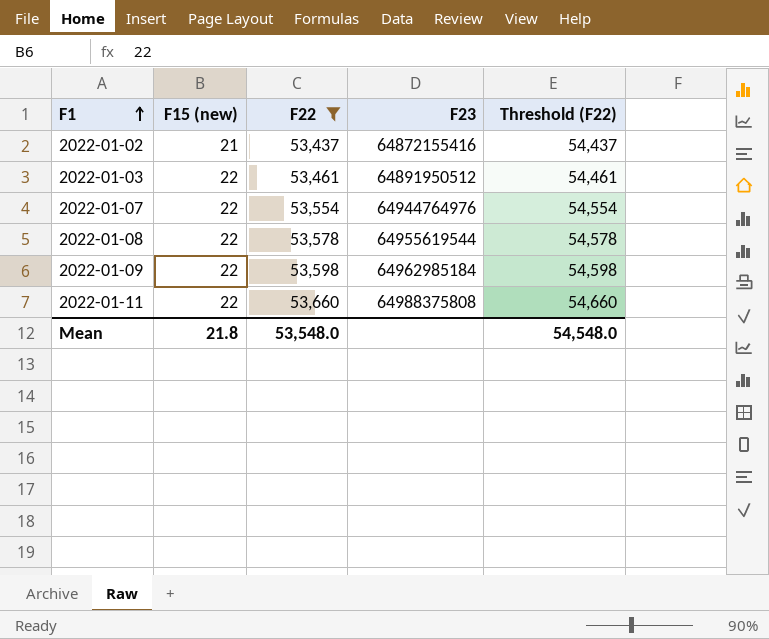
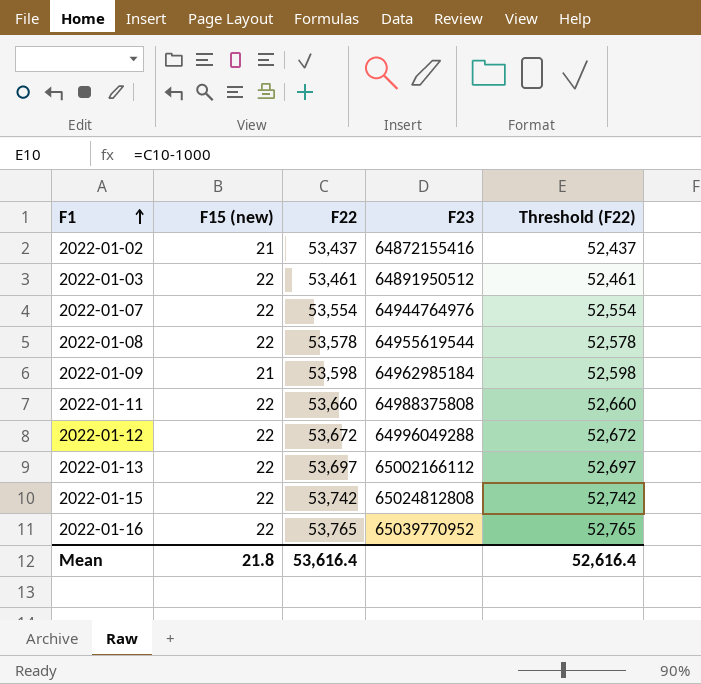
filter: F22 <= 53,660 -> none
column Threshold (F22) | formula: [F22] + 1000 -> [F22] - 1000
2022-01-09 | F15 (new): 22 -> 21
Mean | F22: 53,548.0 -> 53,616.4
Mean | Threshold (F22): 54,548.0 -> 52,616.4

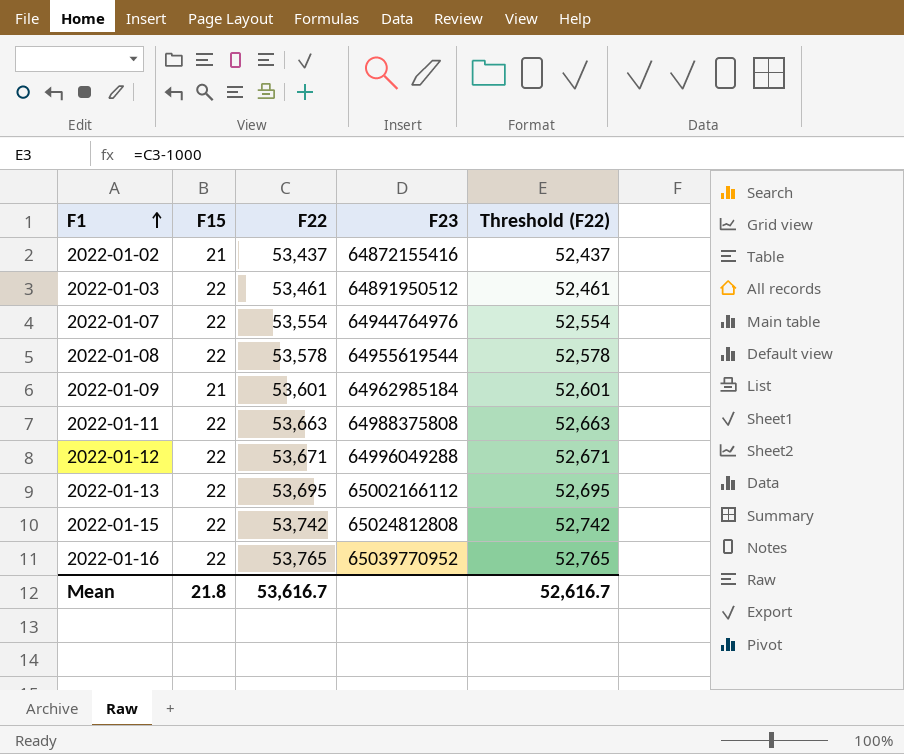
column name: F15 (new) -> F15
2022-01-09 | F22: 53,598 -> 53,601
2022-01-09 | Threshold (F22): 52,598 -> 52,601
2022-01-11 | F22: 53,660 -> 53,663
2022-01-11 | Threshold (F22): 52,660 -> 52,663
2022-01-12 | F22: 53,672 -> 53,671
2022-01-12 | Threshold (F22): 52,672 -> 52,671
2022-01-13 | F22: 53,697 -> 53,695
2022-01-13 | Threshold (F22): 52,697 -> 52,695
Mean | F22: 53,616.4 -> 53,616.7
Mean | Threshold (F22): 52,616.4 -> 52,616.7

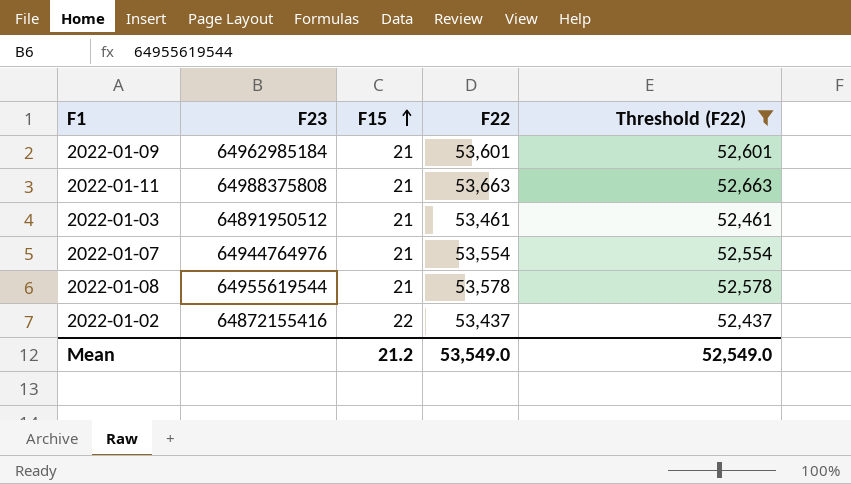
filter: none -> Threshold (F22) <= 52,663
row order: F1 ascending -> F15 ascending
column F23 | position: 4 -> 2
2022-01-11 | F15: 22 -> 21
2022-01-03 | F15: 22 -> 21
2022-01-07 | F15: 22 -> 21
2022-01-08 | F15: 22 -> 21
2022-01-02 | F15: 21 -> 22
Mean | F15: 21.8 -> 21.2
Mean | F22: 53,616.7 -> 53,549.0
Mean | Threshold (F22): 52,616.7 -> 52,549.0

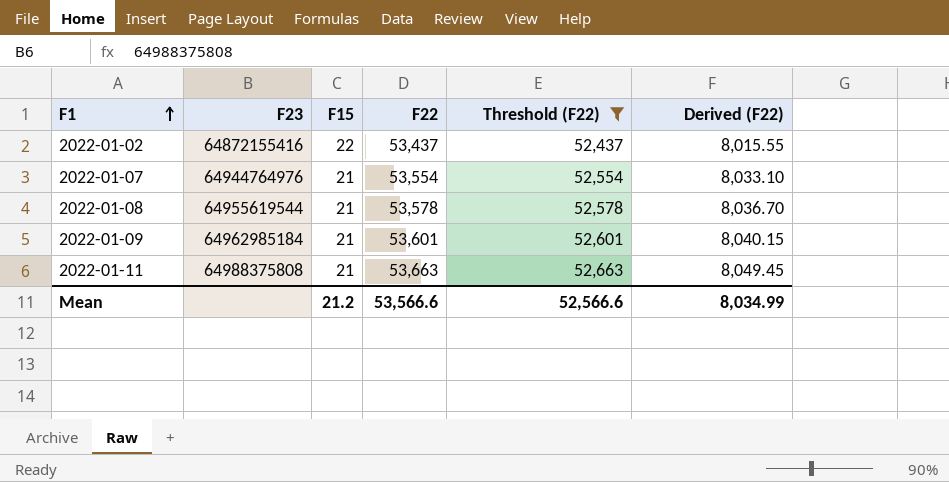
row order: F15 ascending -> F1 ascending
column Derived (F22) | formula: none -> [F22] * 0.15
row 2022-01-03: 64891950512 | 21 | 53,461 | 52,461 -> none
Mean | F22: 53,549.0 -> 53,566.6
Mean | Threshold (F22): 52,549.0 -> 52,566.6

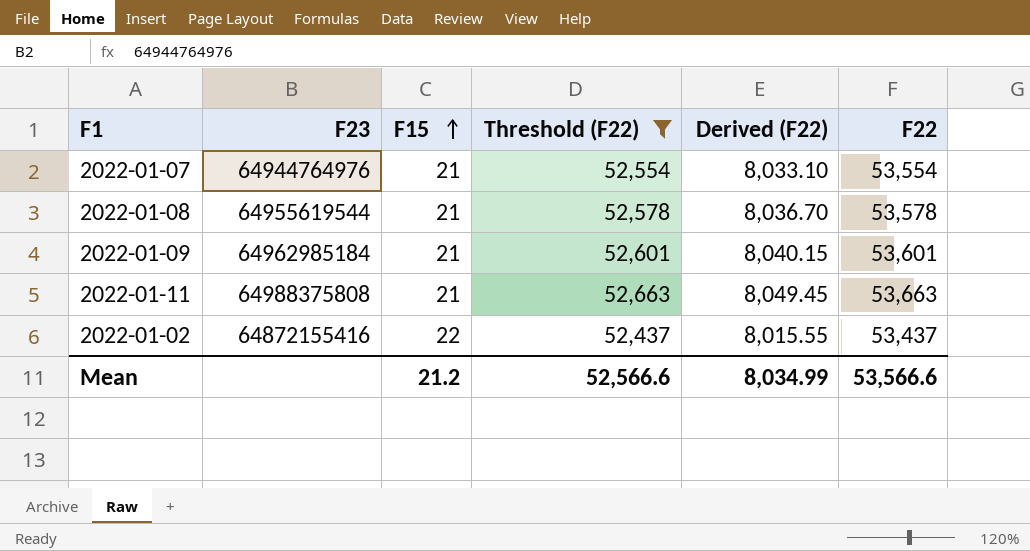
row order: F1 ascending -> F15 ascending
column F22 | position: 4 -> 6

